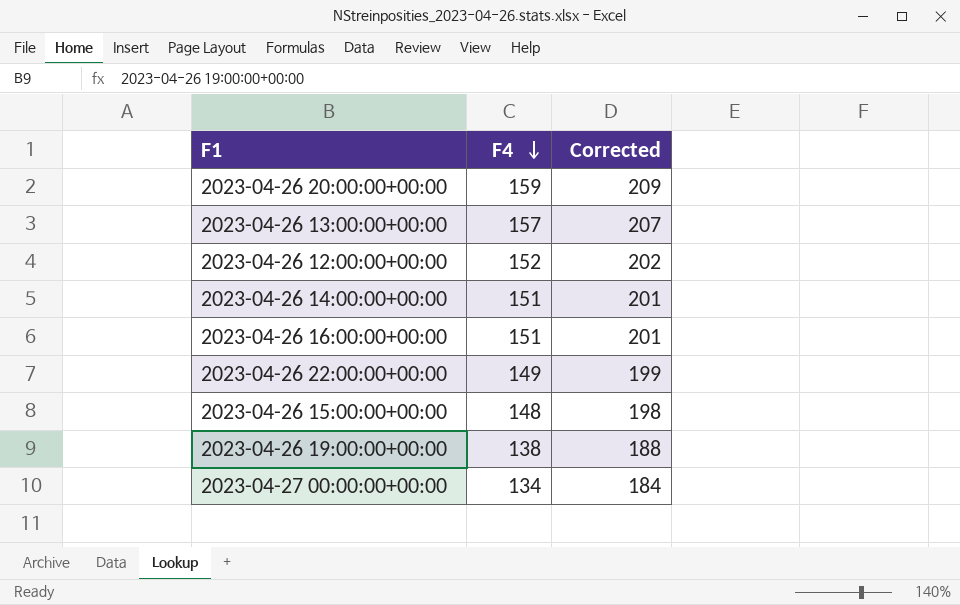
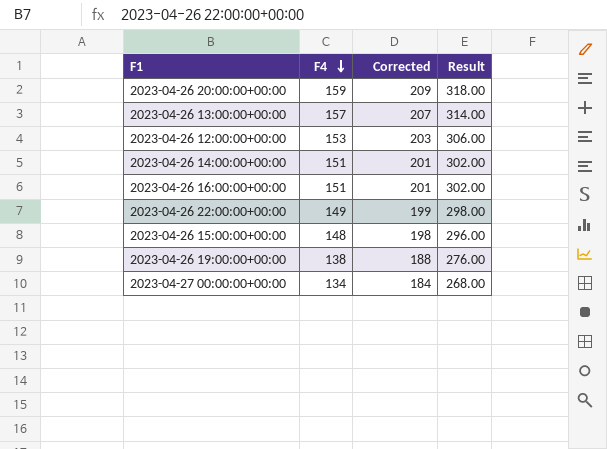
column Result | formula: none -> [F4] * 2
2023-04-26 12:00:00+00:00 | F4: 152 -> 153
2023-04-26 12:00:00+00:00 | Corrected: 202 -> 203

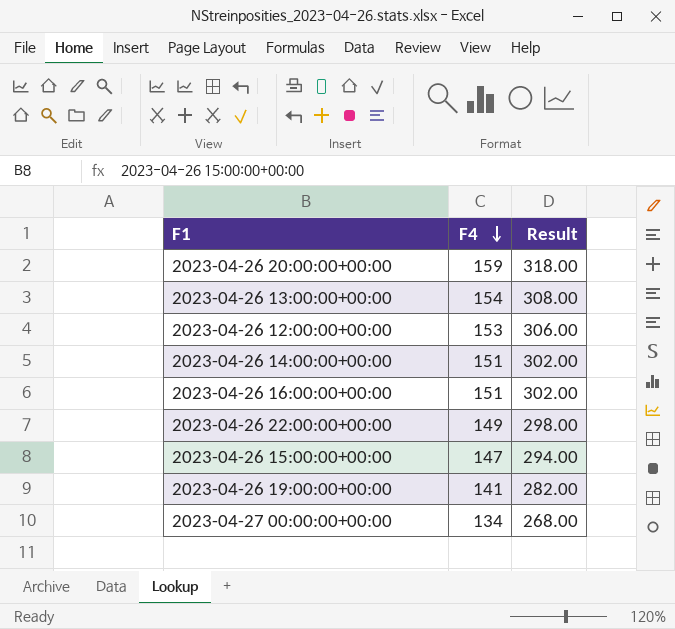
column Corrected | formula: [F4] + 50 -> none
2023-04-26 13:00:00+00:00 | F4: 157 -> 154
2023-04-26 13:00:00+00:00 | Result: 314.00 -> 308.00
2023-04-26 15:00:00+00:00 | F4: 148 -> 147
2023-04-26 15:00:00+00:00 | Result: 296.00 -> 294.00
2023-04-26 19:00:00+00:00 | F4: 138 -> 141
2023-04-26 19:00:00+00:00 | Result: 276.00 -> 282.00

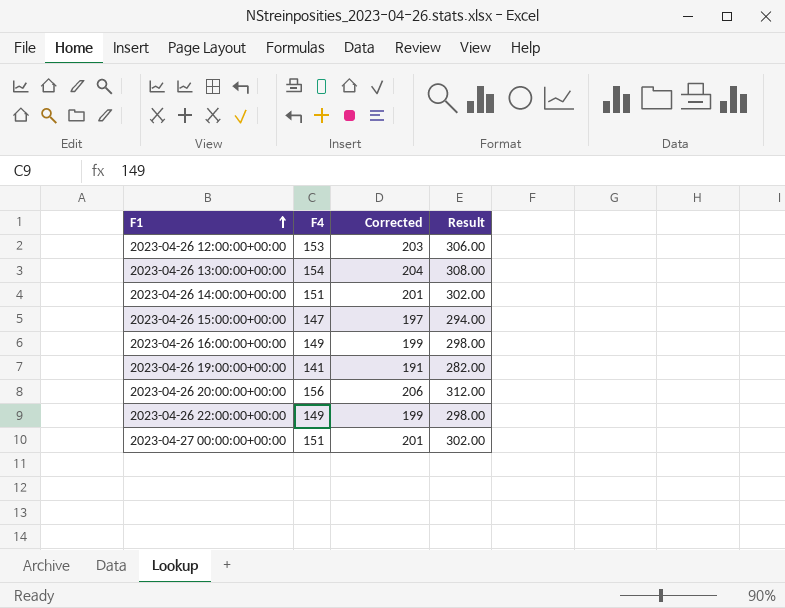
row order: F4 descending -> F1 ascending
column Corrected | formula: none -> [F4] + 50
2023-04-26 16:00:00+00:00 | F4: 151 -> 149
2023-04-26 16:00:00+00:00 | Result: 302.00 -> 298.00
2023-04-26 20:00:00+00:00 | F4: 159 -> 156
2023-04-26 20:00:00+00:00 | Result: 318.00 -> 312.00
2023-04-27 00:00:00+00:00 | F4: 134 -> 151
2023-04-27 00:00:00+00:00 | Result: 268.00 -> 302.00

